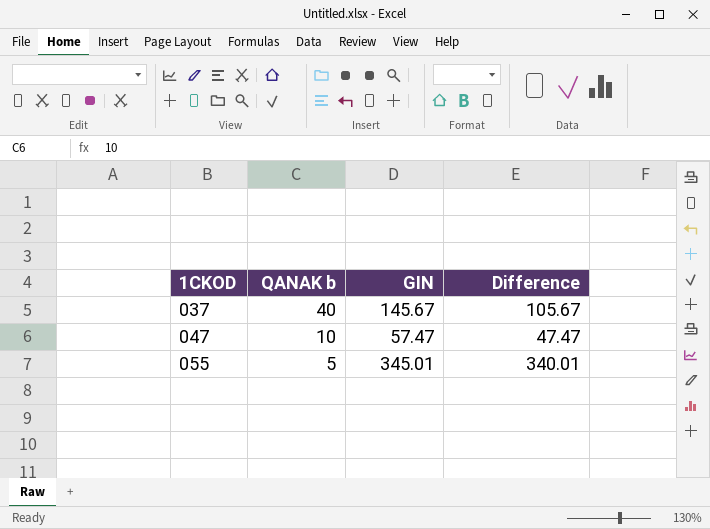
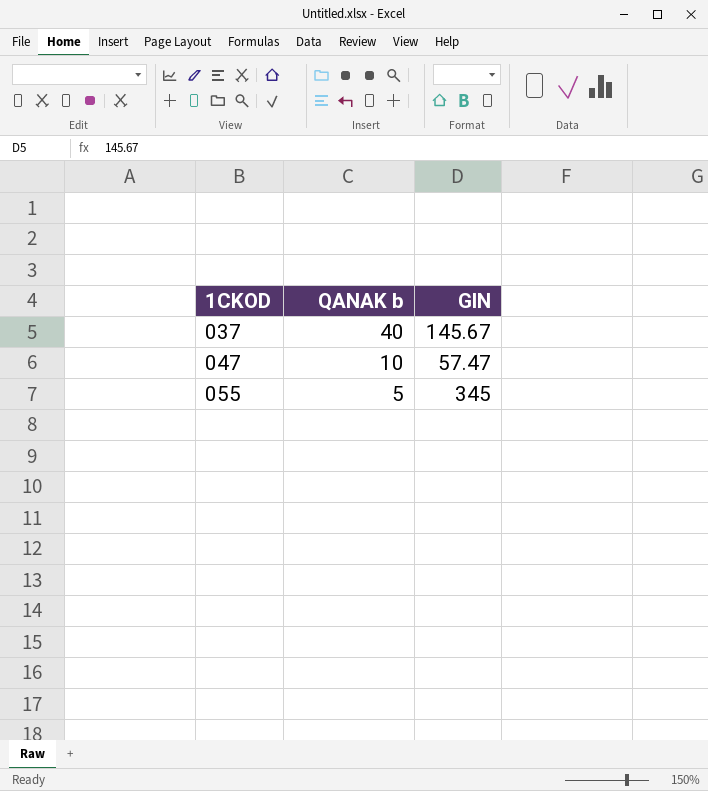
column Difference | formula: [GIN] - [QANAK b] -> none
055 | GIN: 345.01 -> 345

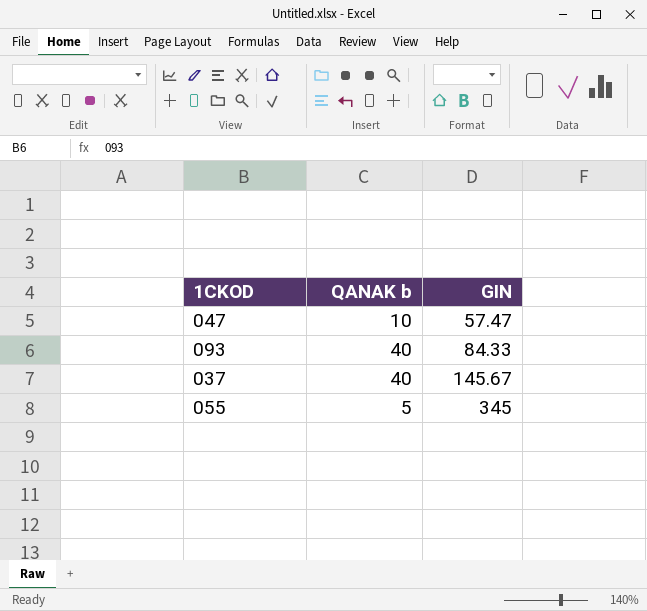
row order: 1CKOD ascending -> GIN ascending
row 093: none -> 40 | 84.33

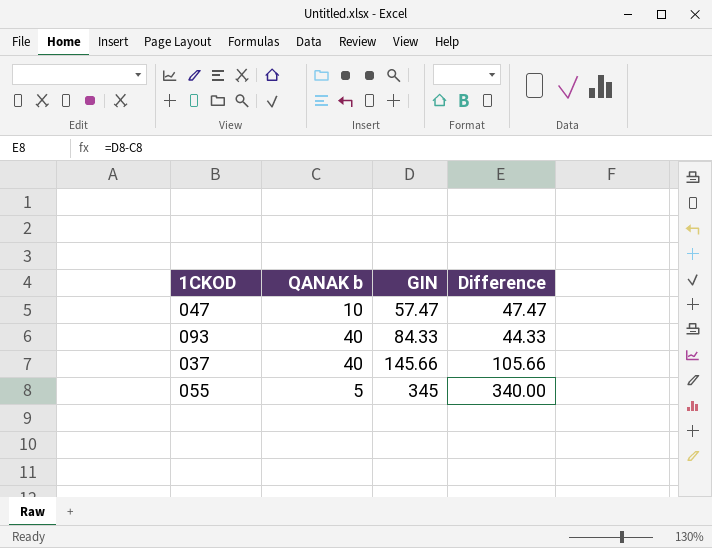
column Difference | formula: none -> [GIN] - [QANAK b]
037 | GIN: 145.67 -> 145.66

